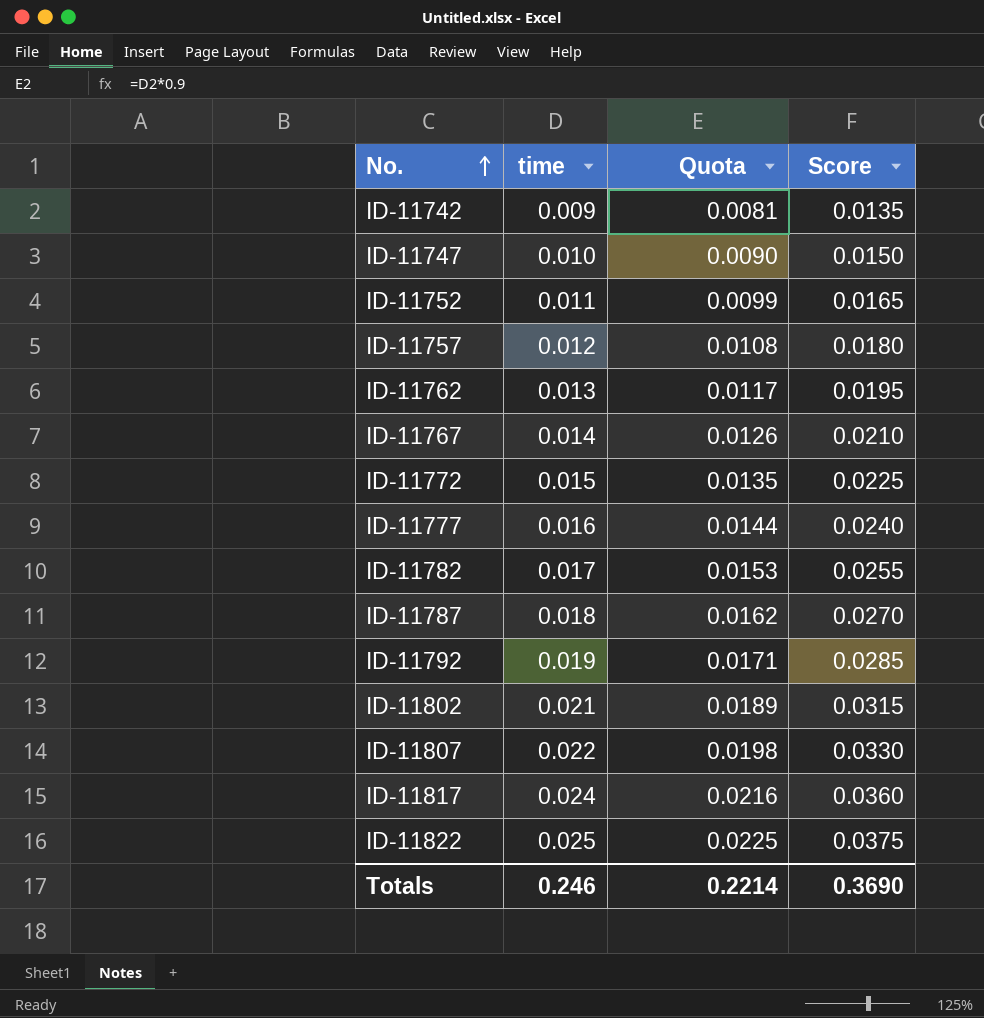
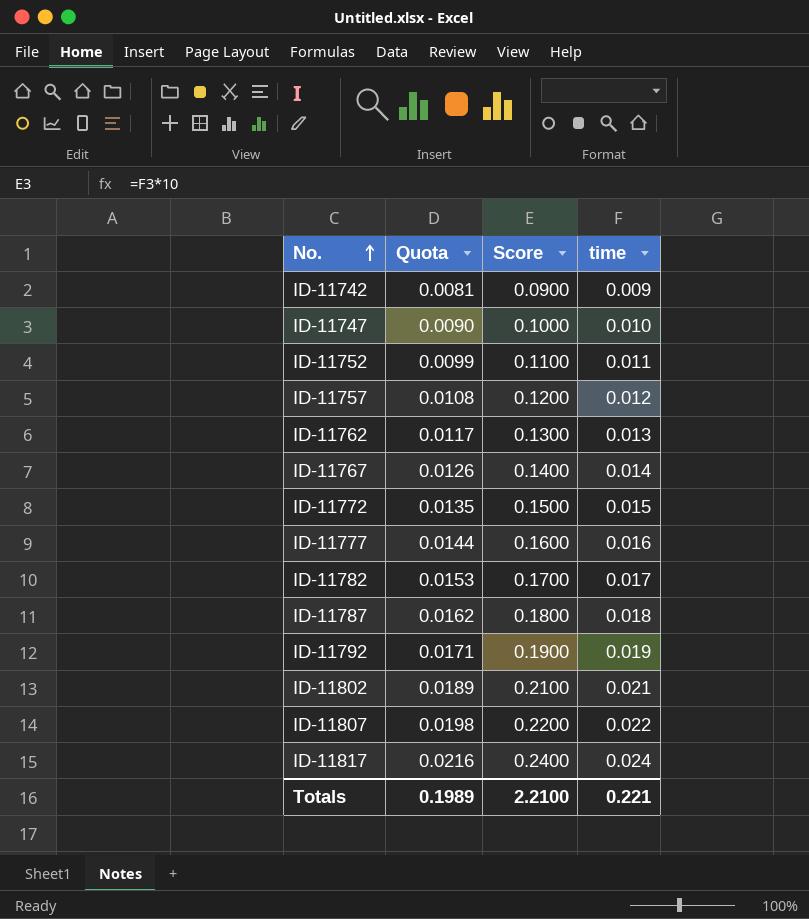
column Score | formula: [time] * 1.5 -> [time] * 10
column time | position: 2 -> 4
row ID-11822: 0.025 | 0.0225 | 0.0375 -> none
Totals | Quota: 0.2214 -> 0.1989
Totals | Score: 0.3690 -> 2.2100
Totals | time: 0.246 -> 0.221

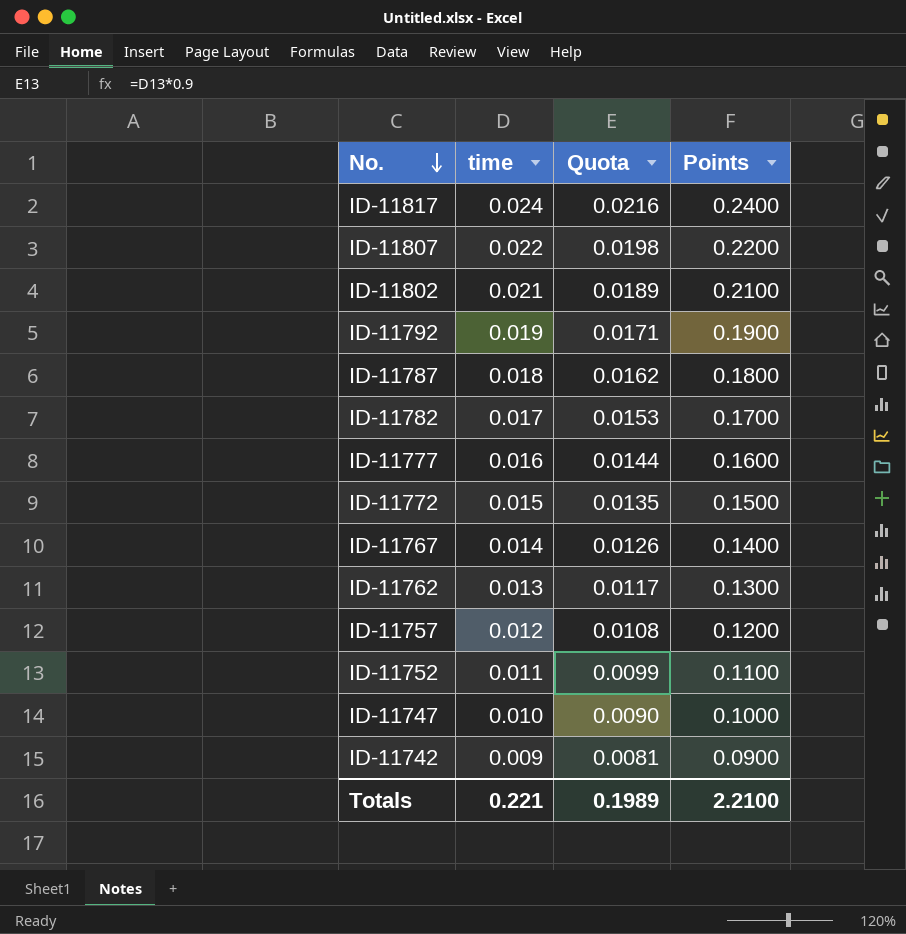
row order: No. ascending -> No. descending
column time | position: 4 -> 2
column name: Score -> Points

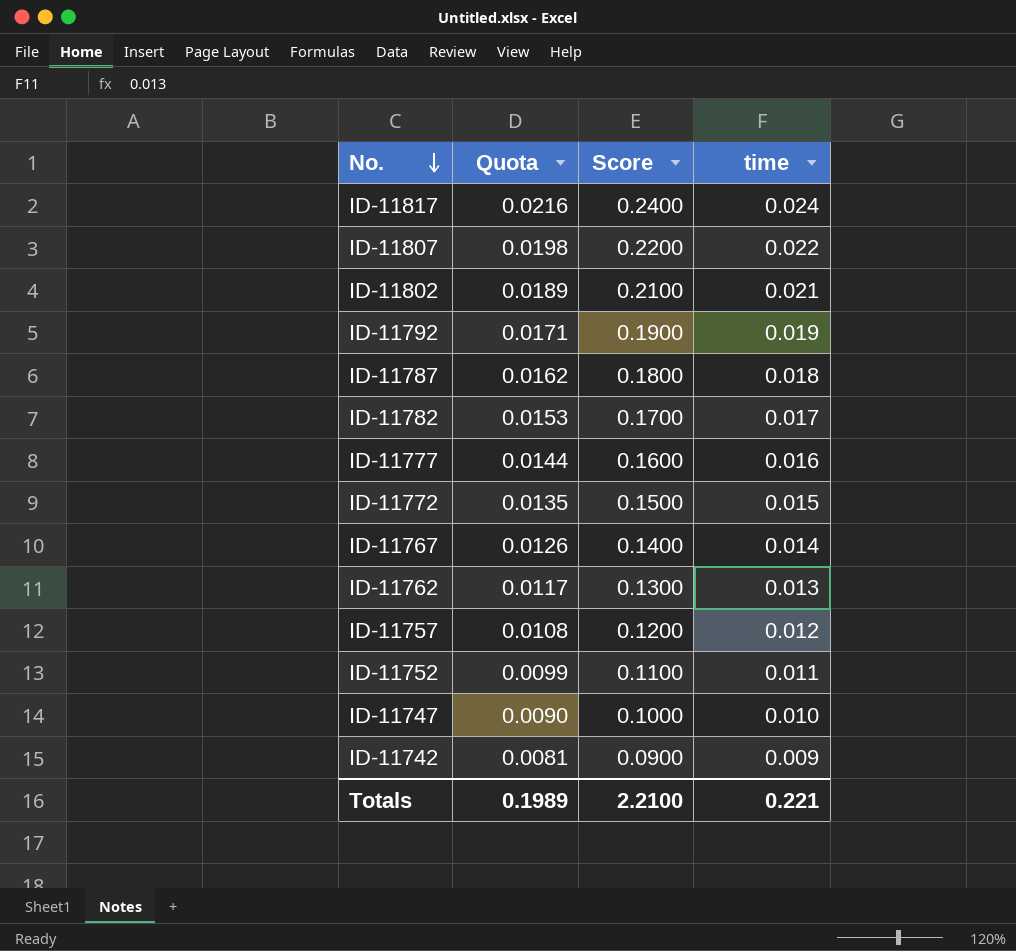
column name: Points -> Score
column time | position: 2 -> 4

